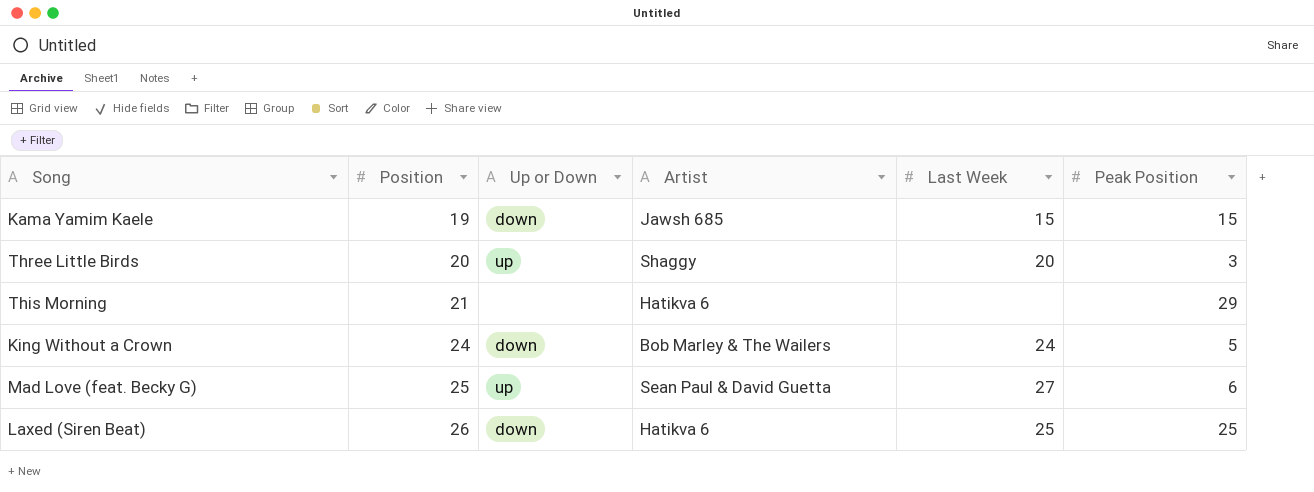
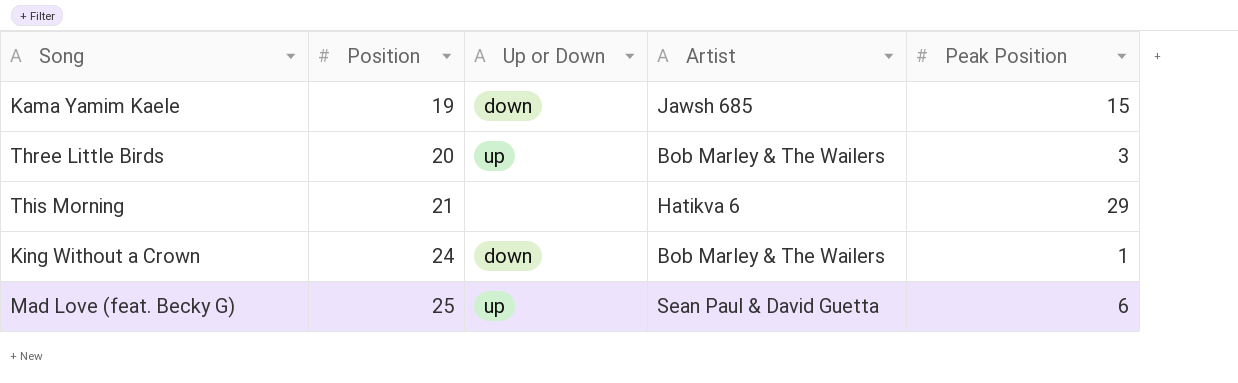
column Last Week | position: 5 -> none
row Laxed (Siren Beat): 26 | down | Hatikva 6 | 25 | 25 -> none
Three Little Birds | Artist: Shaggy -> Bob Marley & The Wailers
King Without a Crown | Peak Position: 5 -> 1

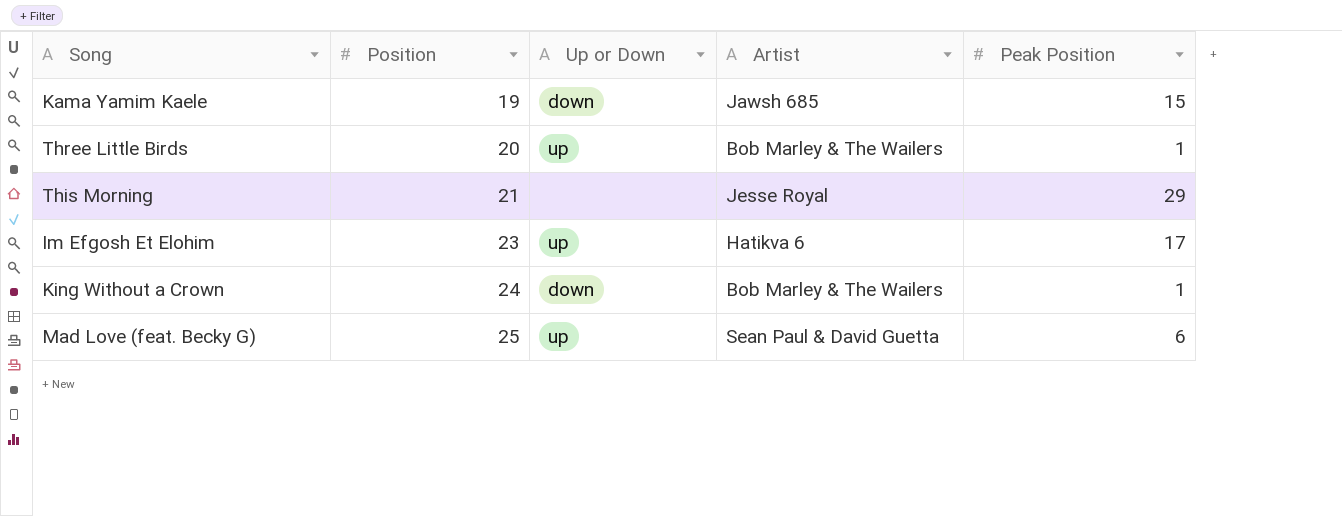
Three Little Birds | Peak Position: 3 -> 1
This Morning | Artist: Hatikva 6 -> Jesse Royal
row Im Efgosh Et Elohim: none -> 23 | up | Hatikva 6 | 17

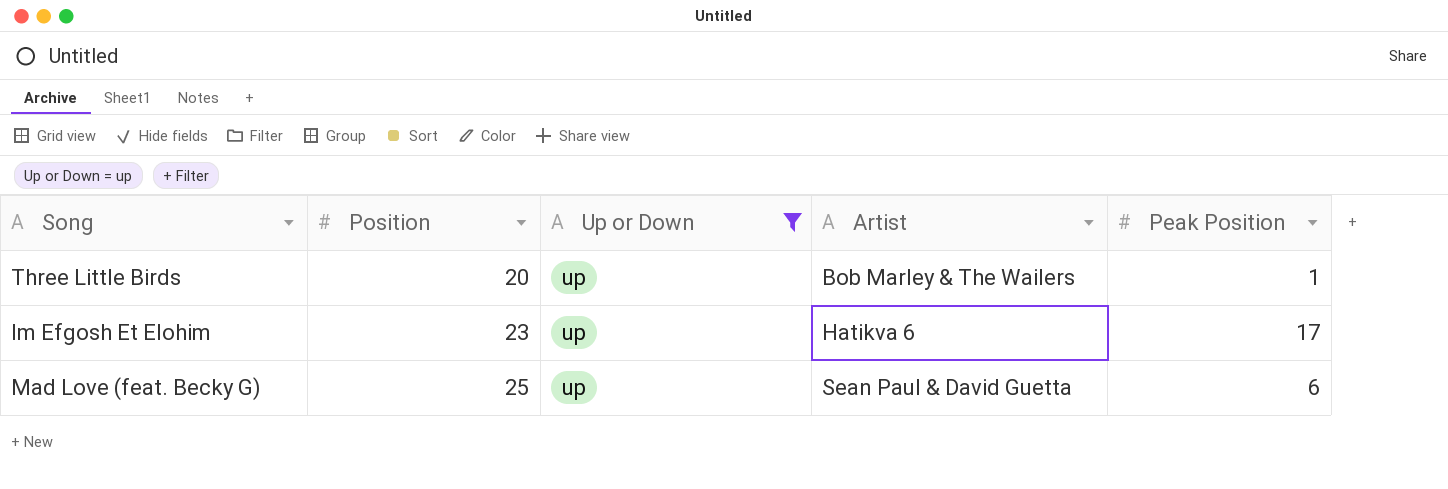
filter: none -> Up or Down = up

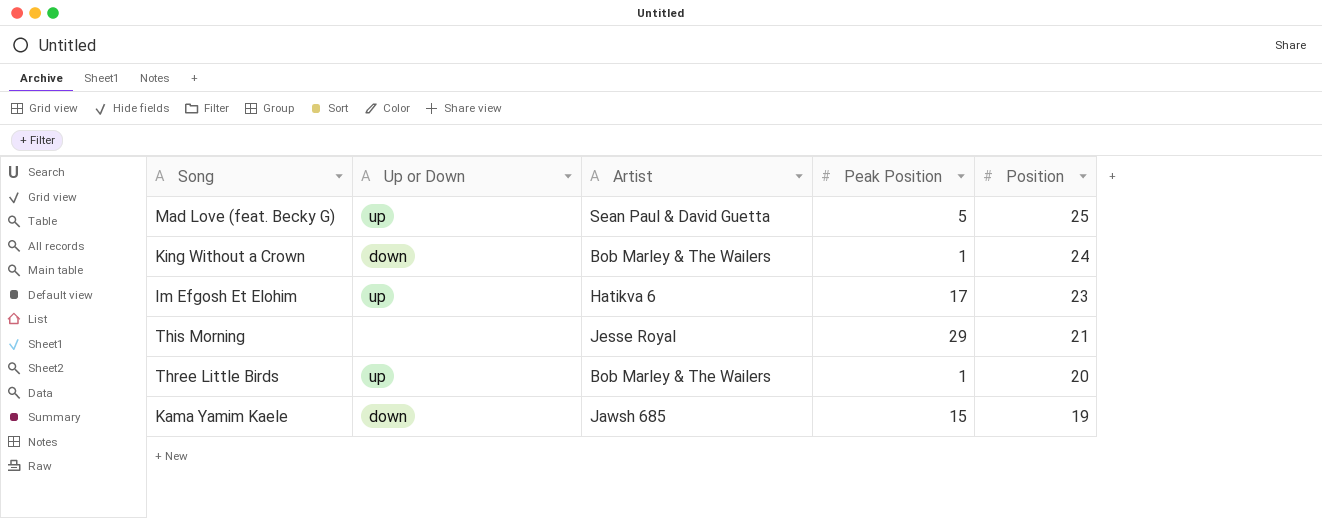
filter: Up or Down = up -> none
row order: Position ascending -> Position descending
column Position | position: 2 -> 5
Mad Love (feat. Becky G) | Peak Position: 6 -> 5

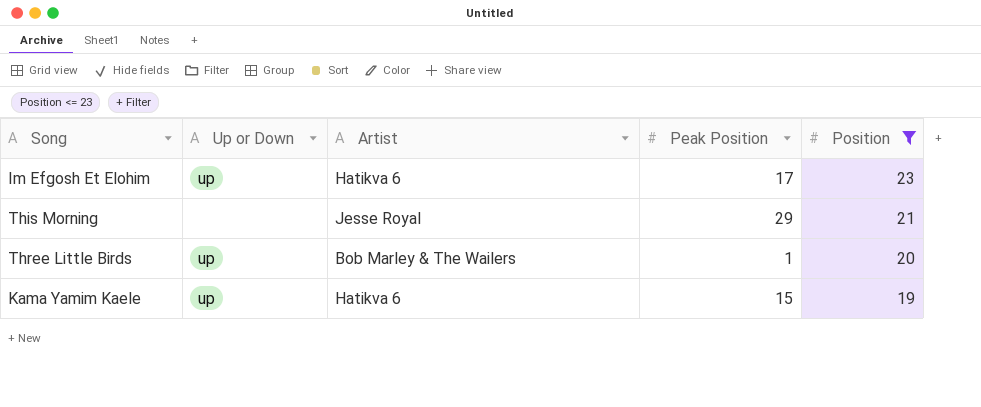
filter: none -> Position <= 23
Kama Yamim Kaele | Up or Down: down -> up
Kama Yamim Kaele | Artist: Jawsh 685 -> Hatikva 6

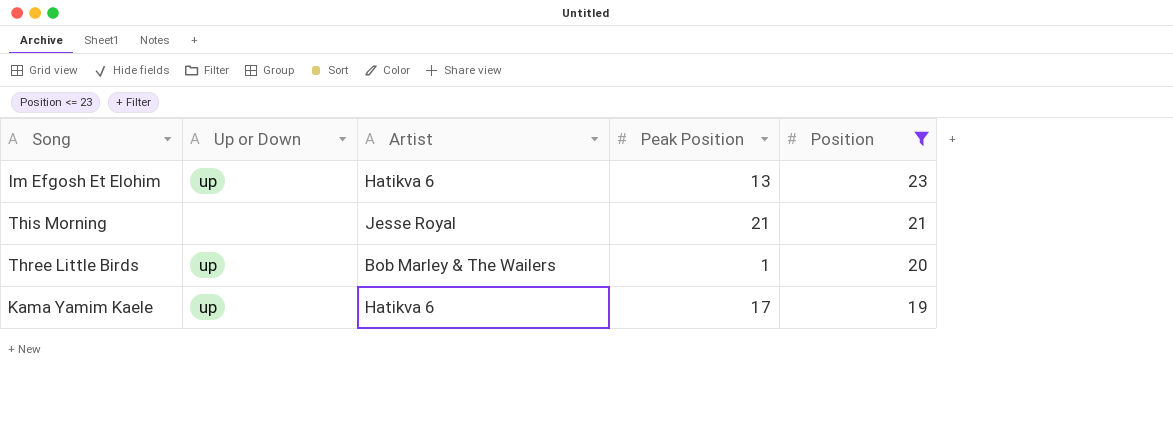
Im Efgosh Et Elohim | Peak Position: 17 -> 13
This Morning | Peak Position: 29 -> 21
Kama Yamim Kaele | Peak Position: 15 -> 17

